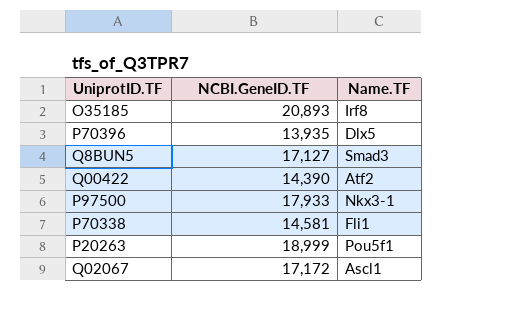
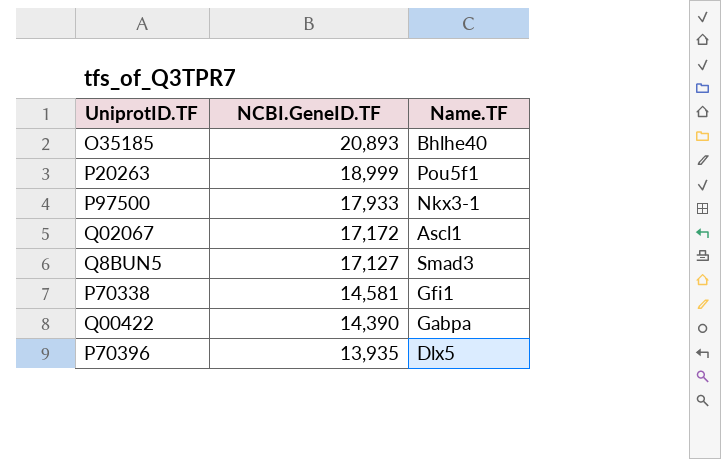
row order: none -> NCBI.GeneID.TF descending
O35185 | Name.TF: Irf8 -> Bhlhe40
P70338 | Name.TF: Fli1 -> Gfi1
Q00422 | Name.TF: Atf2 -> Gabpa

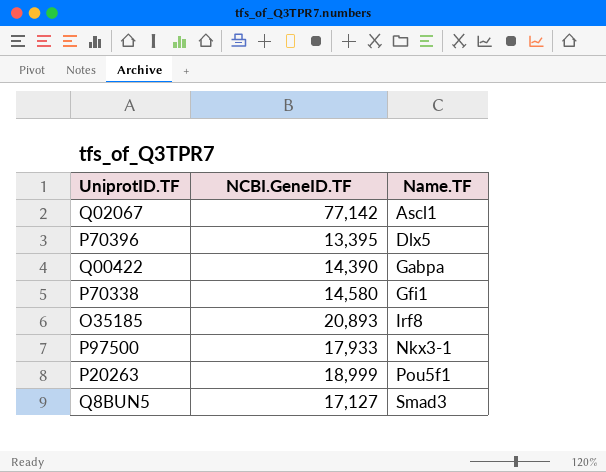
row order: NCBI.GeneID.TF descending -> Name.TF ascending
Q02067 | NCBI.GeneID.TF: 17,172 -> 77,142
P70396 | NCBI.GeneID.TF: 13,935 -> 13,395
P70338 | NCBI.GeneID.TF: 14,581 -> 14,580
O35185 | Name.TF: Bhlhe40 -> Irf8

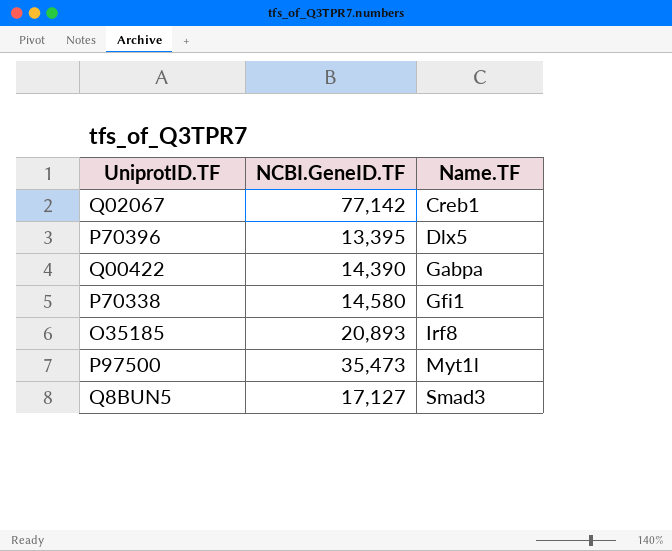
row P20263: 18,999 | Pou5f1 -> none
Q02067 | Name.TF: Ascl1 -> Creb1
P97500 | NCBI.GeneID.TF: 17,933 -> 35,473
P97500 | Name.TF: Nkx3-1 -> Myt1l

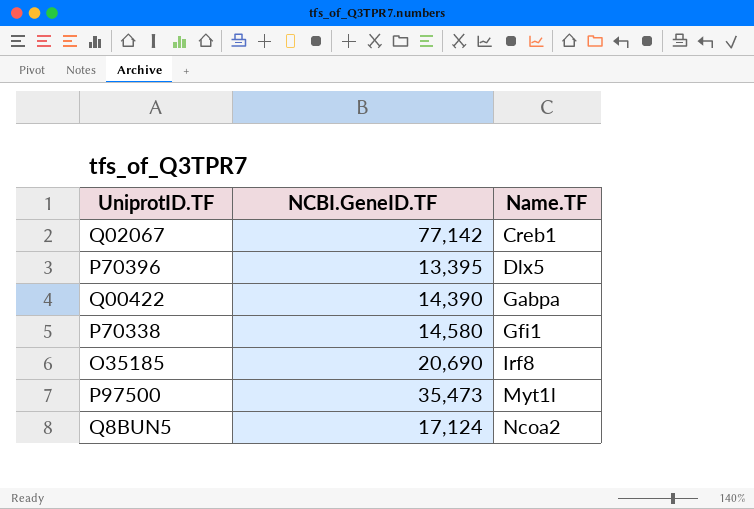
O35185 | NCBI.GeneID.TF: 20,893 -> 20,690
Q8BUN5 | NCBI.GeneID.TF: 17,127 -> 17,124
Q8BUN5 | Name.TF: Smad3 -> Ncoa2

